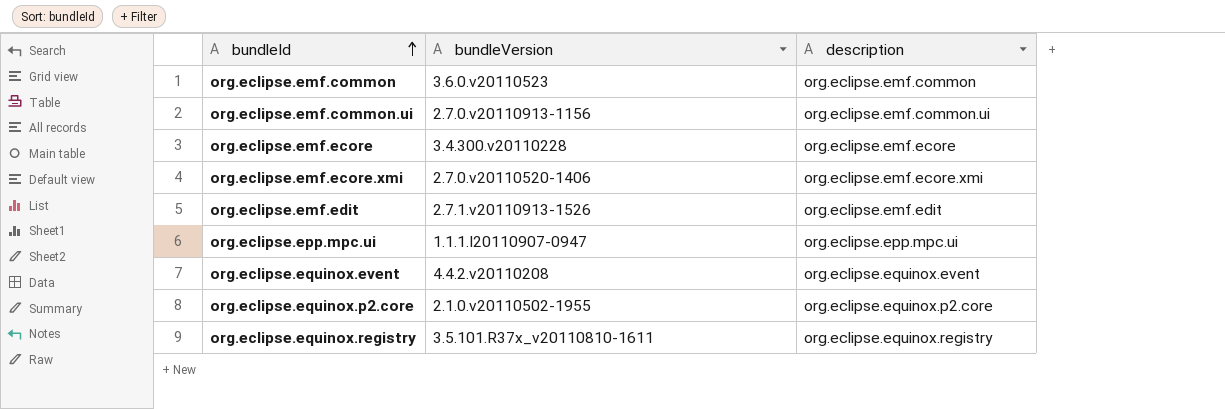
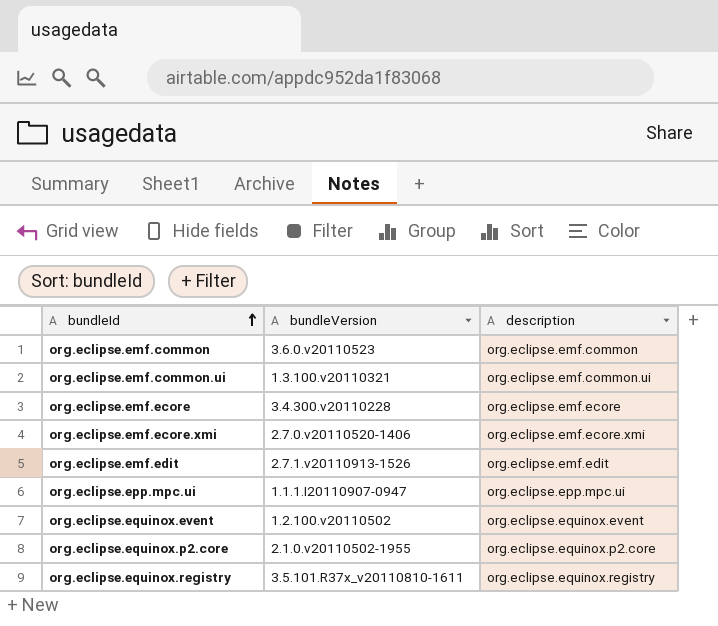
org.eclipse.emf.common.ui | bundleVersion: 2.7.0.v20110913-1156 -> 1.3.100.v20110321
org.eclipse.equinox.event | bundleVersion: 4.4.2.v20110208 -> 1.2.100.v20110502

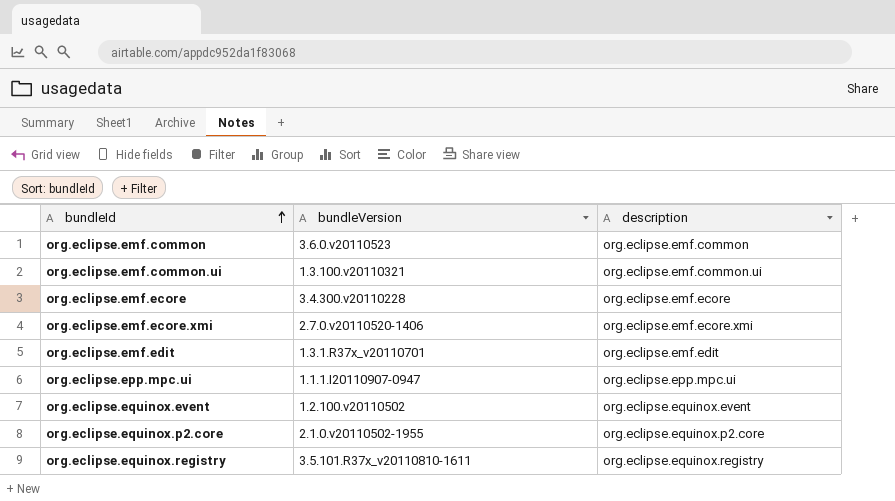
org.eclipse.emf.edit | bundleVersion: 2.7.1.v20110913-1526 -> 1.3.1.R37x_v20110701

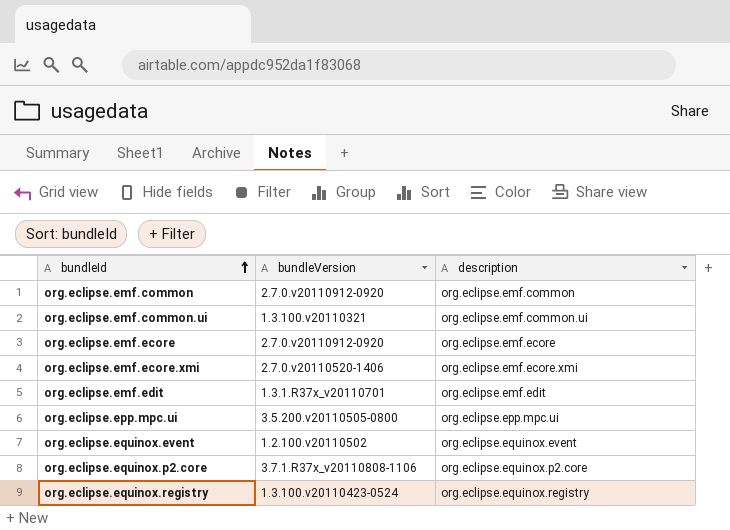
org.eclipse.emf.common | bundleVersion: 3.6.0.v20110523 -> 2.7.0.v20110912-0920
org.eclipse.emf.ecore | bundleVersion: 3.4.300.v20110228 -> 2.7.0.v20110912-0920
org.eclipse.epp.mpc.ui | bundleVersion: 1.1.1.I20110907-0947 -> 3.5.200.v20110505-0800
org.eclipse.equinox.p2.core | bundleVersion: 2.1.0.v20110502-1955 -> 3.7.1.R37x_v20110808-1106
org.eclipse.equinox.registry | bundleVersion: 3.5.101.R37x_v20110810-1611 -> 1.3.100.v20110423-0524

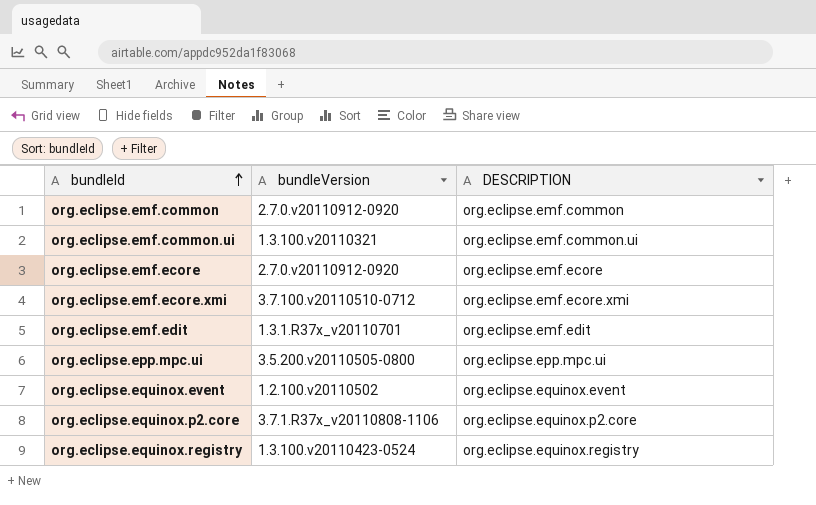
column name: description -> DESCRIPTION
org.eclipse.emf.ecore.xmi | bundleVersion: 2.7.0.v20110520-1406 -> 3.7.100.v20110510-0712

